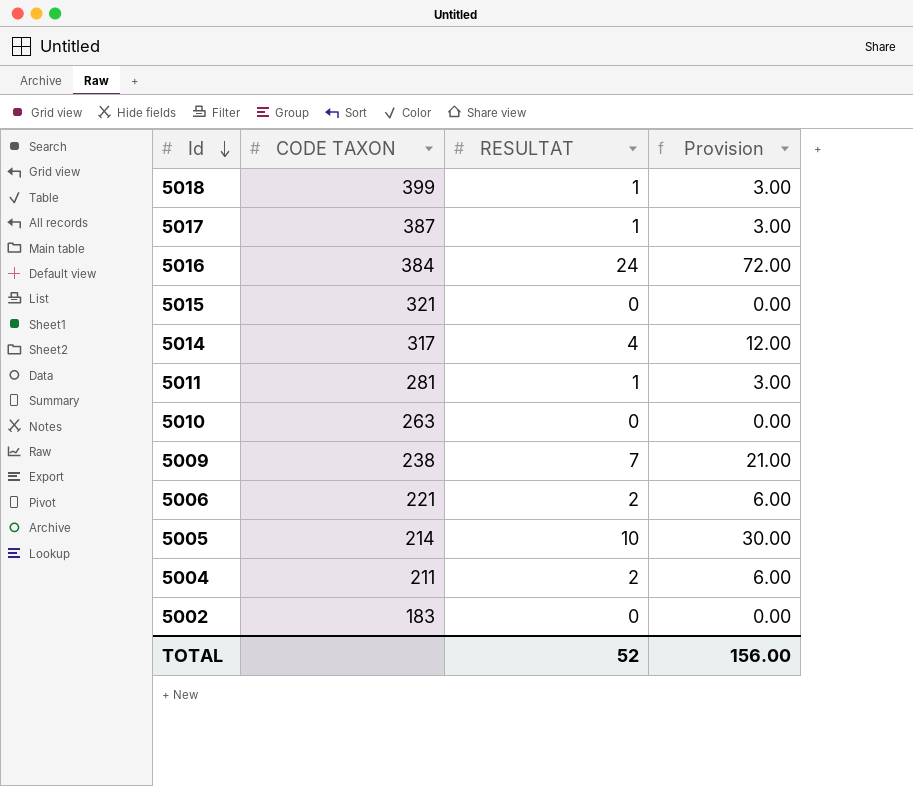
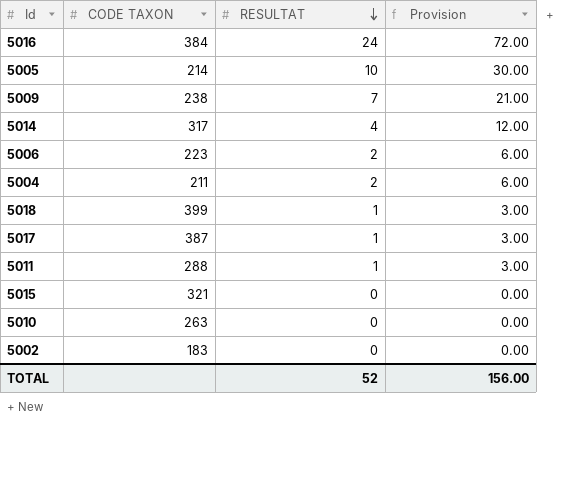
row order: Id descending -> RESULTAT descending
5006 | CODE TAXON: 221 -> 223
5011 | CODE TAXON: 281 -> 288

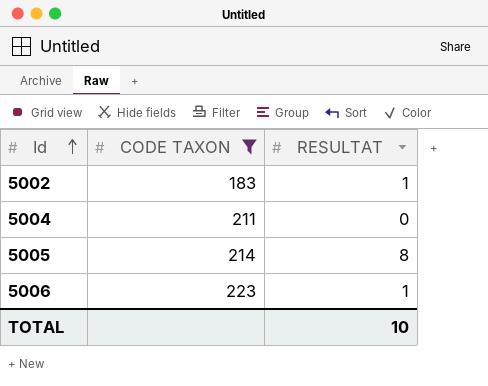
filter: none -> CODE TAXON <= 223
row order: RESULTAT descending -> Id ascending
column Provision | formula: [RESULTAT] * 3 -> none
5002 | RESULTAT: 0 -> 1
5004 | RESULTAT: 2 -> 0
5005 | RESULTAT: 10 -> 8
5006 | RESULTAT: 2 -> 1
TOTAL | RESULTAT: 52 -> 10

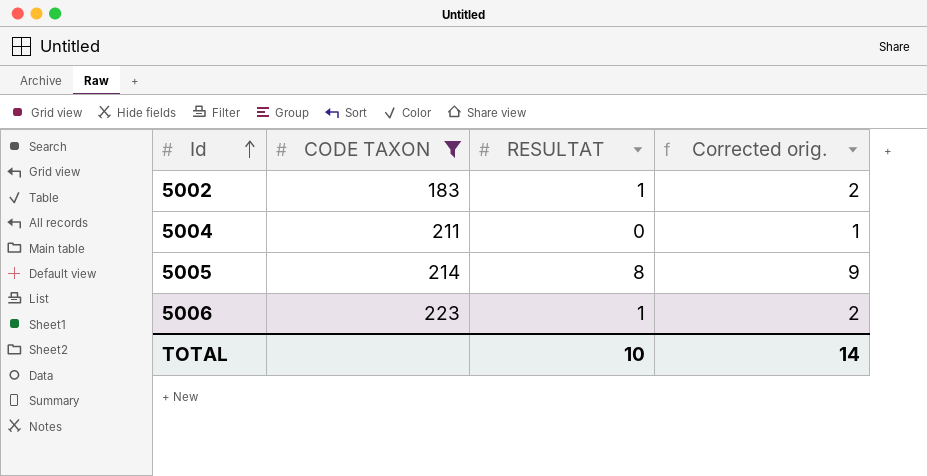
column Corrected orig. | formula: none -> [RESULTAT] + 1

